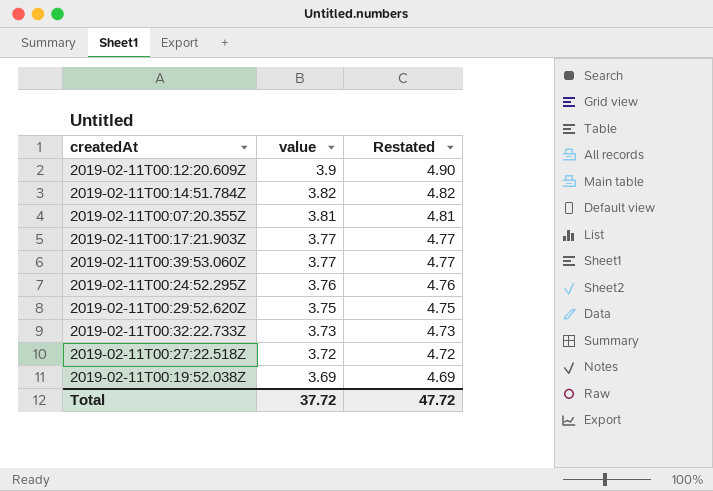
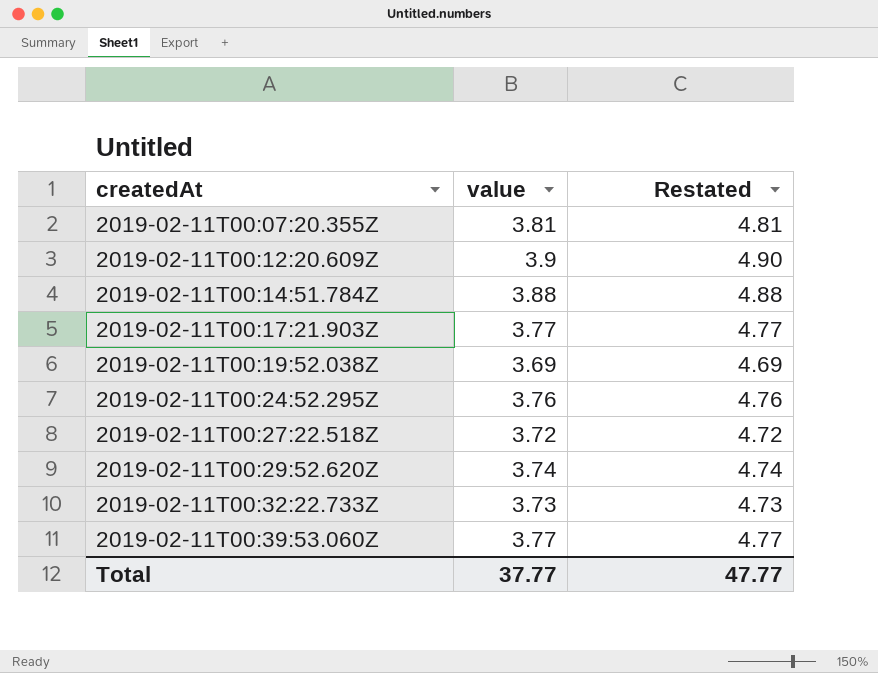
row order: value descending -> createdAt ascending
2019-02-11T00:14:51.784Z | value: 3.82 -> 3.88
2019-02-11T00:14:51.784Z | Restated: 4.82 -> 4.88
2019-02-11T00:29:52.620Z | value: 3.75 -> 3.74
2019-02-11T00:29:52.620Z | Restated: 4.75 -> 4.74
Total | value: 37.72 -> 37.77
Total | Restated: 47.72 -> 47.77

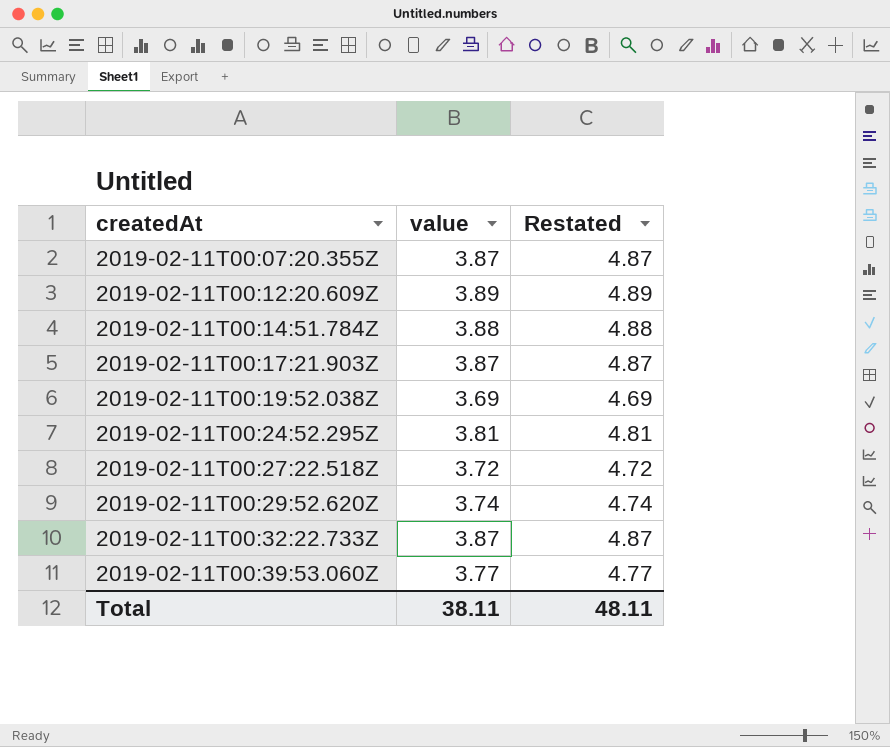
2019-02-11T00:07:20.355Z | value: 3.81 -> 3.87
2019-02-11T00:07:20.355Z | Restated: 4.81 -> 4.87
2019-02-11T00:12:20.609Z | value: 3.9 -> 3.89
2019-02-11T00:12:20.609Z | Restated: 4.90 -> 4.89
2019-02-11T00:17:21.903Z | value: 3.77 -> 3.87
2019-02-11T00:17:21.903Z | Restated: 4.77 -> 4.87
2019-02-11T00:24:52.295Z | value: 3.76 -> 3.81
2019-02-11T00:24:52.295Z | Restated: 4.76 -> 4.81
2019-02-11T00:32:22.733Z | value: 3.73 -> 3.87
2019-02-11T00:32:22.733Z | Restated: 4.73 -> 4.87
Total | value: 37.77 -> 38.11
Total | Restated: 47.77 -> 48.11

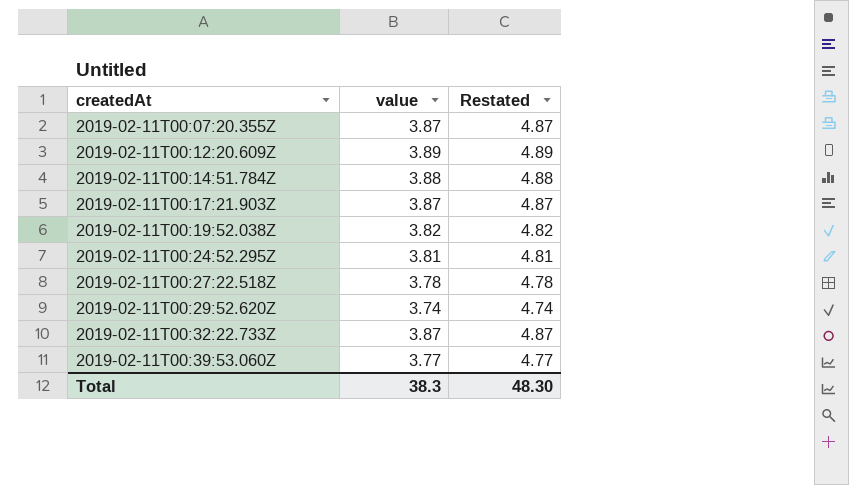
2019-02-11T00:19:52.038Z | value: 3.69 -> 3.82
2019-02-11T00:19:52.038Z | Restated: 4.69 -> 4.82
2019-02-11T00:27:22.518Z | value: 3.72 -> 3.78
2019-02-11T00:27:22.518Z | Restated: 4.72 -> 4.78
Total | value: 38.11 -> 38.3
Total | Restated: 48.11 -> 48.30

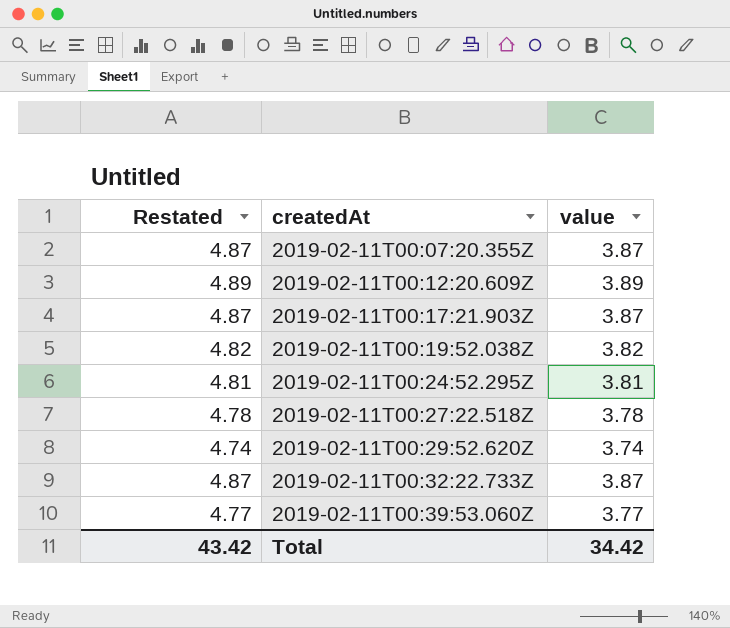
column Restated | position: 3 -> 1
row 2019-02-11T00:14:51.784Z: 3.88 | 4.88 -> none
Total | Restated: 48.30 -> 43.42
Total | value: 38.3 -> 34.42

